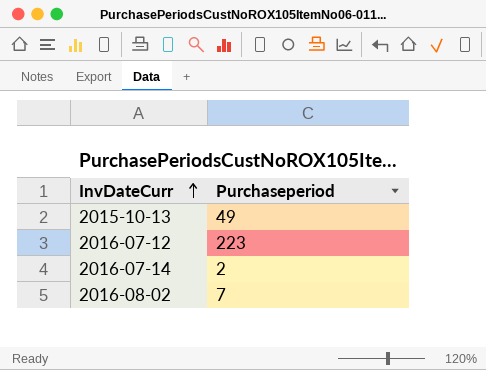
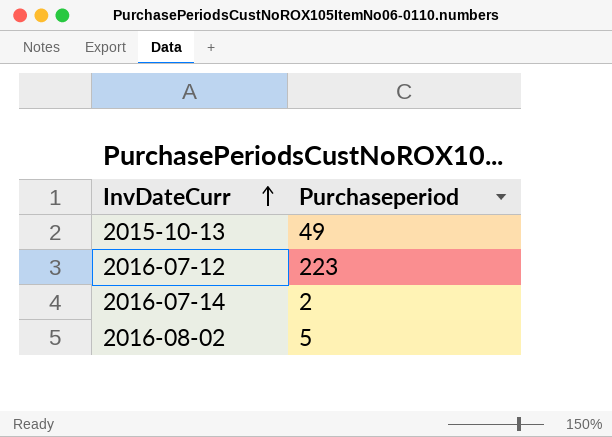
2016-08-02 | Purchaseperiod: 7 -> 5

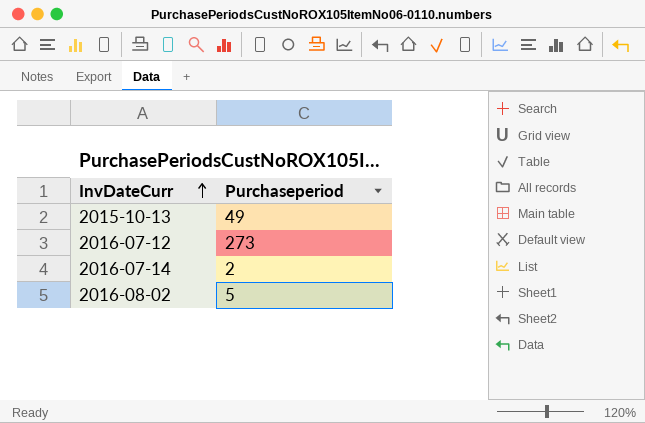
2016-07-12 | Purchaseperiod: 223 -> 273

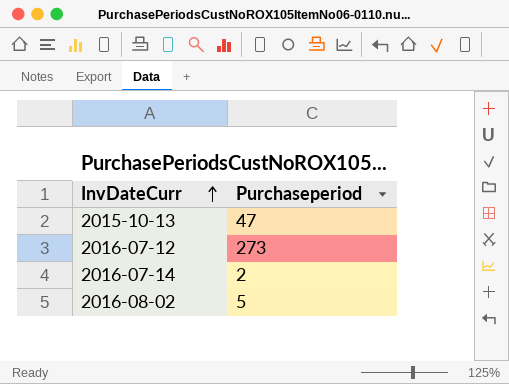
2015-10-13 | Purchaseperiod: 49 -> 47

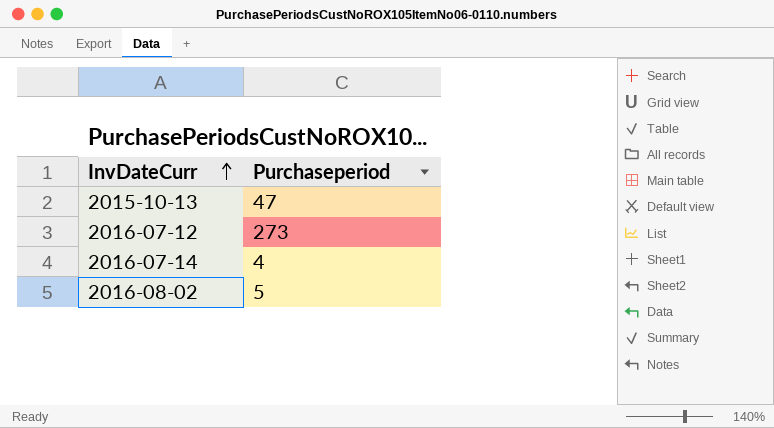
2016-07-14 | Purchaseperiod: 2 -> 4

